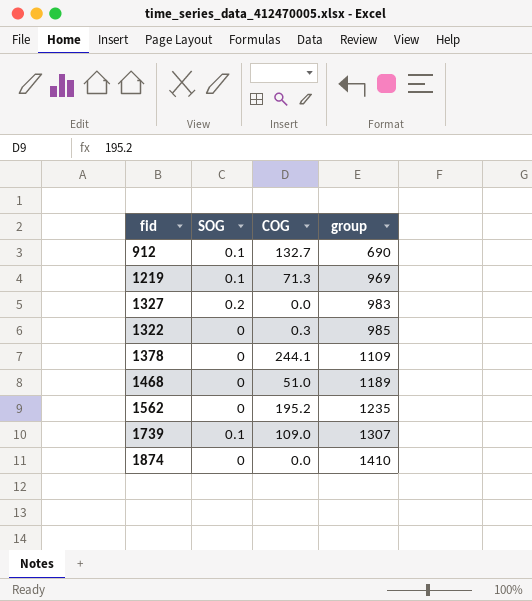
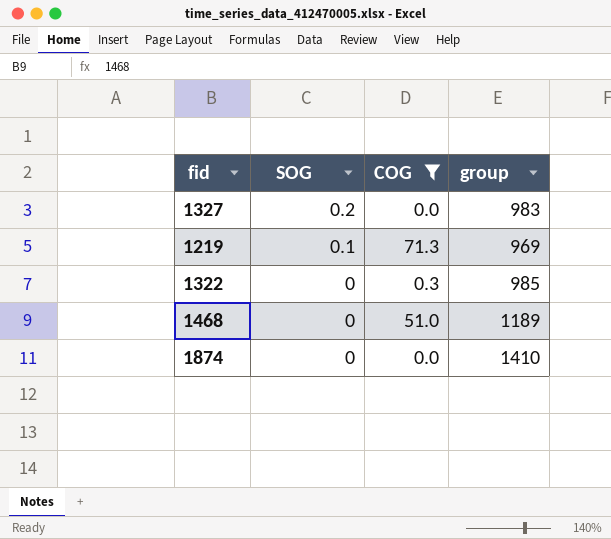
filter: none -> COG <= 71.3
row order: group ascending -> SOG descending

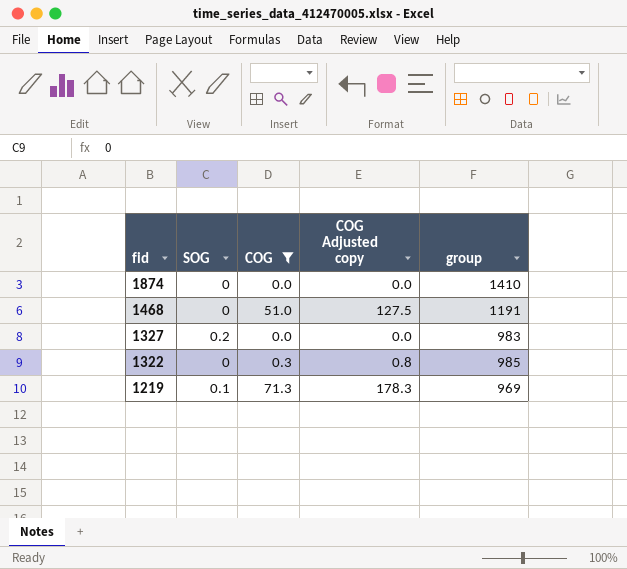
row order: SOG descending -> fid descending
column COG Adjusted copy | formula: none -> [COG] * 2.5
1468 | group: 1189 -> 1191

